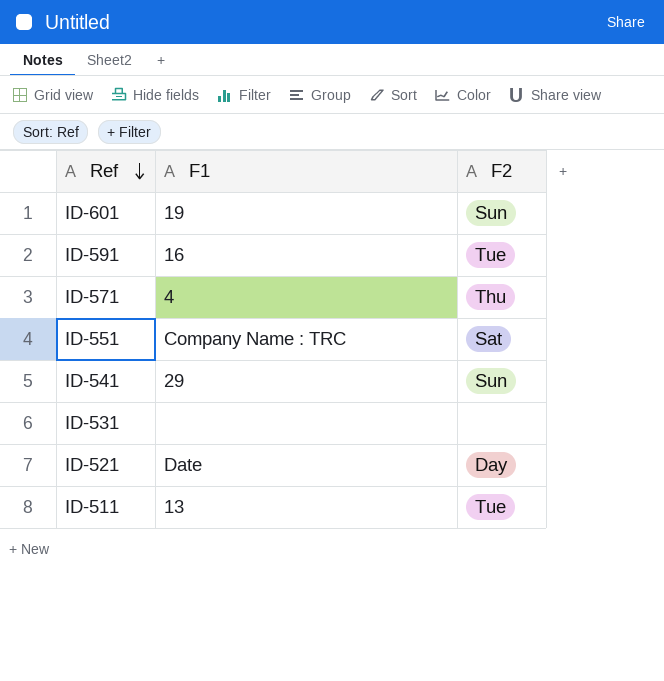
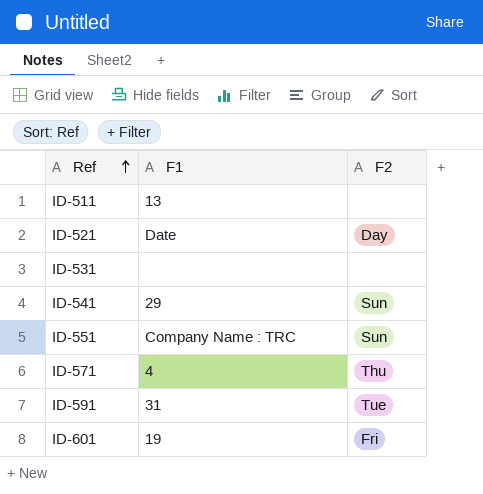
row order: Ref descending -> Ref ascending
ID-511 | F2: Tue -> none
ID-551 | F2: Sat -> Sun
ID-591 | F1: 16 -> 31
ID-601 | F2: Sun -> Fri

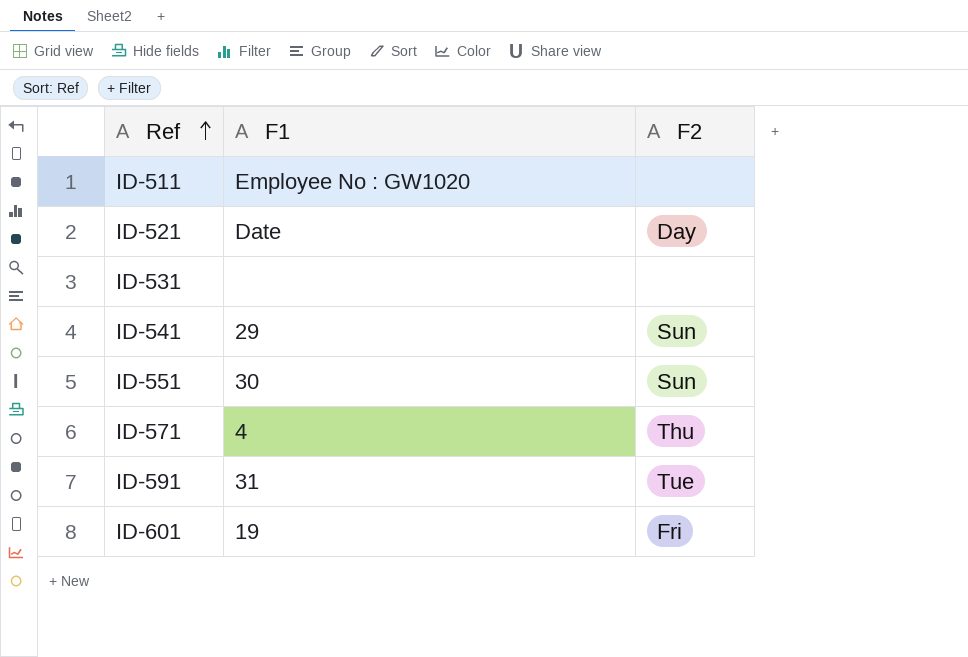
ID-511 | F1: 13 -> Employee No : GW1020
ID-551 | F1: Company Name : TRC -> 30

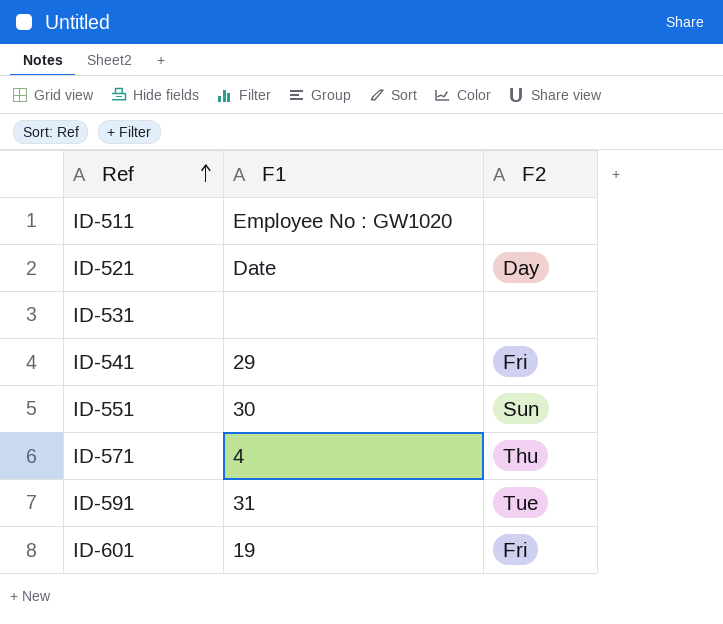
ID-541 | F2: Sun -> Fri

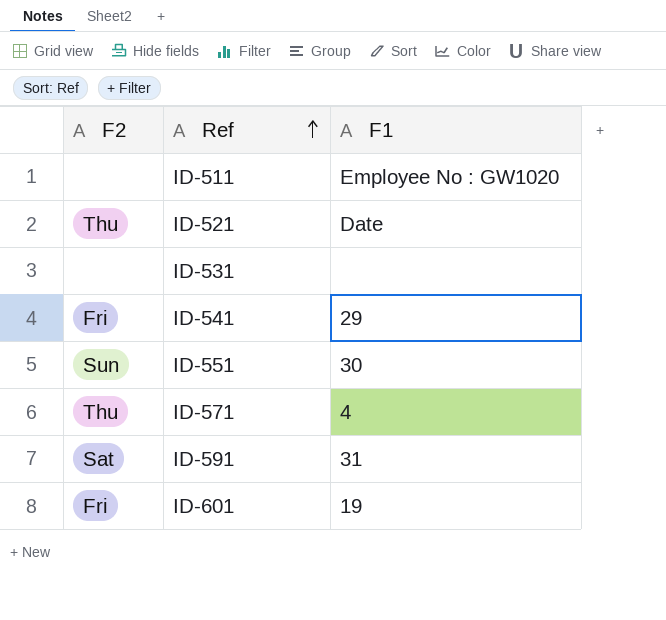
column F2 | position: 3 -> 1
ID-521 | F2: Day -> Thu
ID-591 | F2: Tue -> Sat

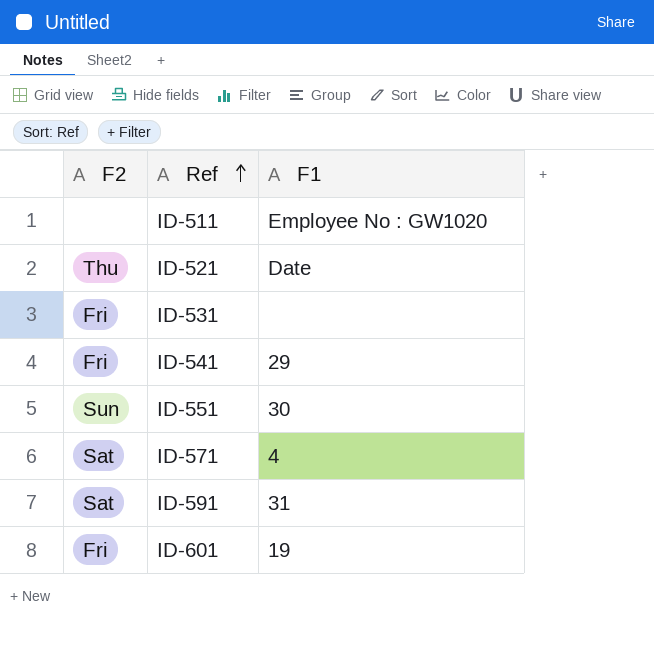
ID-531 | F2: none -> Fri
ID-571 | F2: Thu -> Sat

